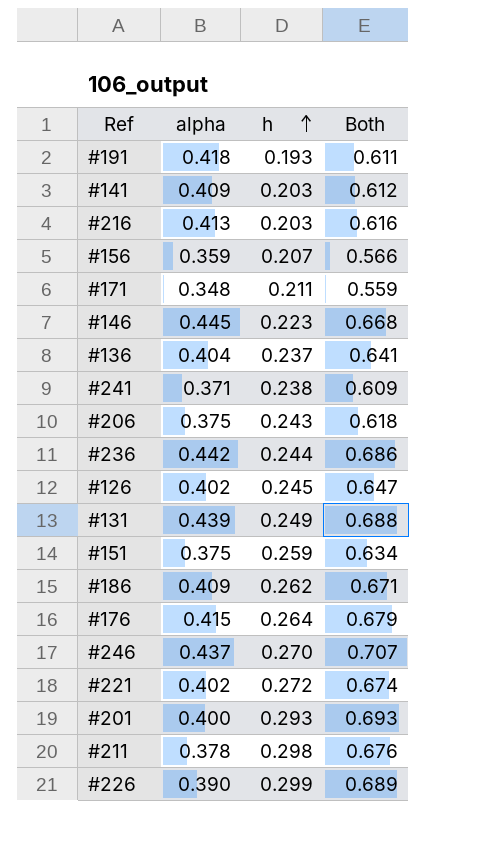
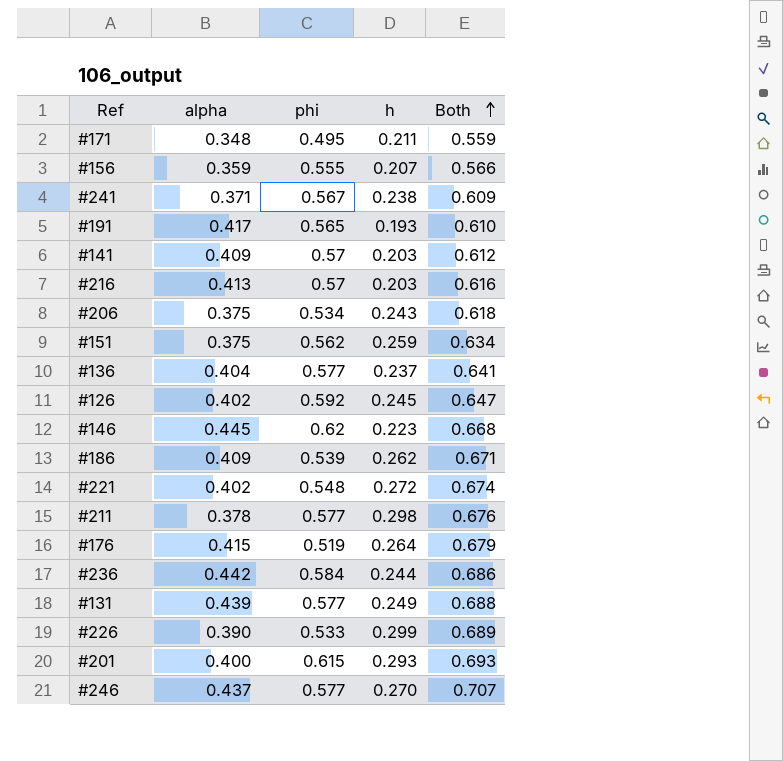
row order: h ascending -> Both ascending
column phi | position: none -> 3
#191 | alpha: 0.418 -> 0.417
#191 | Both: 0.611 -> 0.610

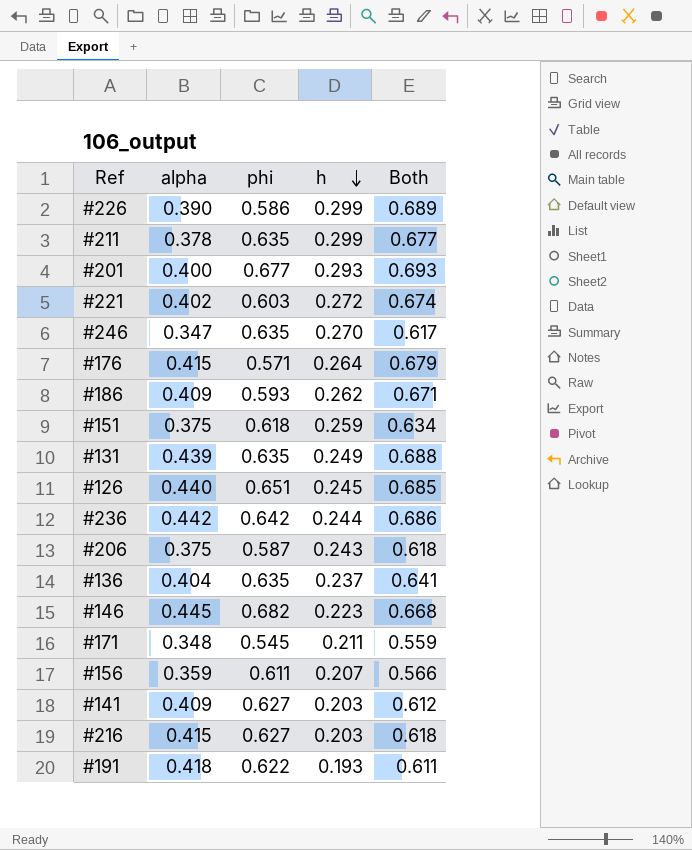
row order: Both ascending -> h descending
row #241: 0.371 | 0.567 | 0.238 | 0.609 -> none
#226 | phi: 0.533 -> 0.586
#211 | phi: 0.577 -> 0.635
#211 | h: 0.298 -> 0.299
#211 | Both: 0.676 -> 0.677
#201 | phi: 0.615 -> 0.677
#221 | phi: 0.548 -> 0.603
#246 | alpha: 0.437 -> 0.347
#246 | phi: 0.577 -> 0.635
#246 | Both: 0.707 -> 0.617
#176 | phi: 0.519 -> 0.571
#186 | phi: 0.539 -> 0.593
#151 | phi: 0.562 -> 0.618
#131 | phi: 0.577 -> 0.635
#126 | alpha: 0.402 -> 0.440
#126 | phi: 0.592 -> 0.651
#126 | Both: 0.647 -> 0.685
#236 | phi: 0.584 -> 0.642
#206 | phi: 0.534 -> 0.587
#136 | phi: 0.577 -> 0.635
#146 | phi: 0.62 -> 0.682
#171 | phi: 0.495 -> 0.545
#156 | phi: 0.555 -> 0.611
#141 | phi: 0.57 -> 0.627
#216 | alpha: 0.413 -> 0.415
#216 | phi: 0.57 -> 0.627
#216 | Both: 0.616 -> 0.618
#191 | alpha: 0.417 -> 0.418
#191 | phi: 0.565 -> 0.622
#191 | Both: 0.610 -> 0.611

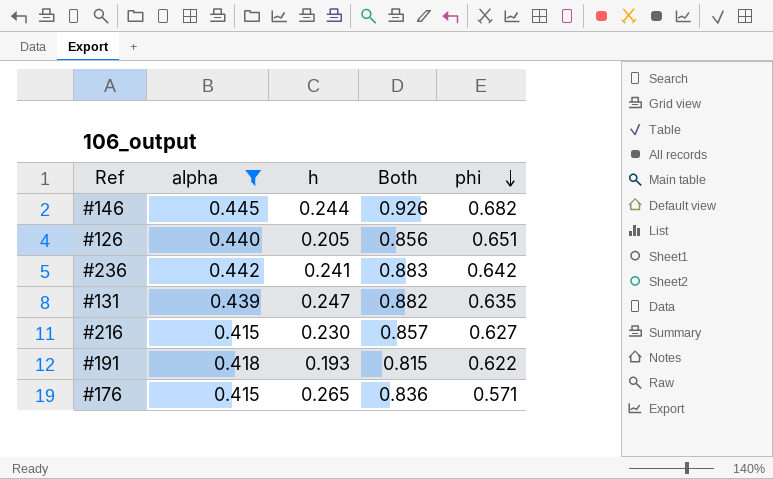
filter: none -> alpha >= 0.415
row order: h descending -> phi descending
column Both | formula: [alpha] + [h] -> [h] + [phi]
column phi | position: 3 -> 5
#146 | h: 0.223 -> 0.244
#126 | h: 0.245 -> 0.205
#236 | h: 0.244 -> 0.241
#131 | h: 0.249 -> 0.247
#216 | h: 0.203 -> 0.230
#176 | h: 0.264 -> 0.265

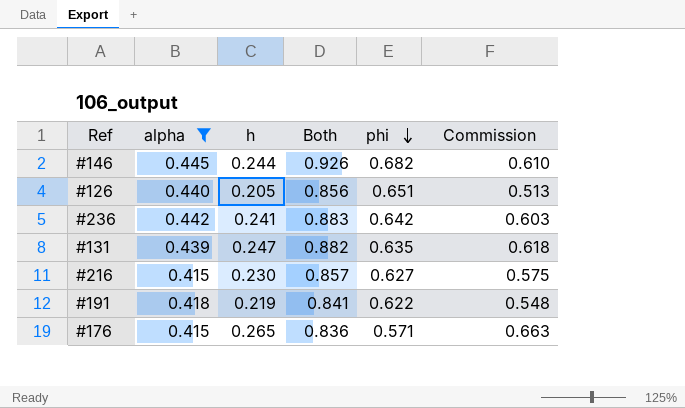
column Commission | formula: none -> [h] * 2.5
#191 | h: 0.193 -> 0.219
#191 | Both: 0.815 -> 0.841

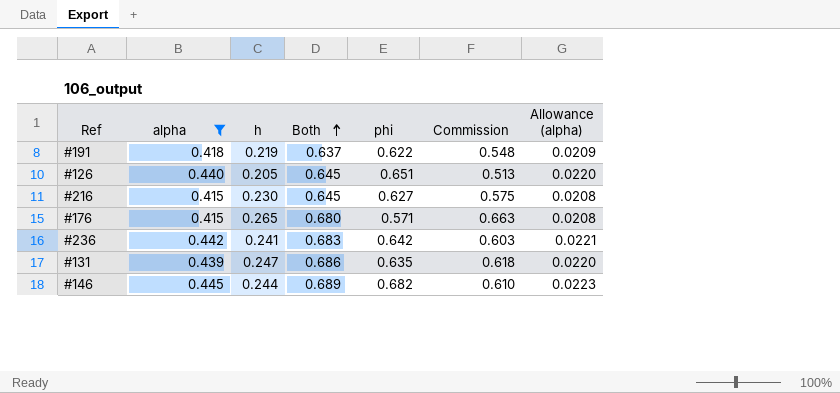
row order: phi descending -> Both ascending
column Both | formula: [h] + [phi] -> [alpha] + [h]
column Allowance (alpha) | formula: none -> [alpha] * 0.05

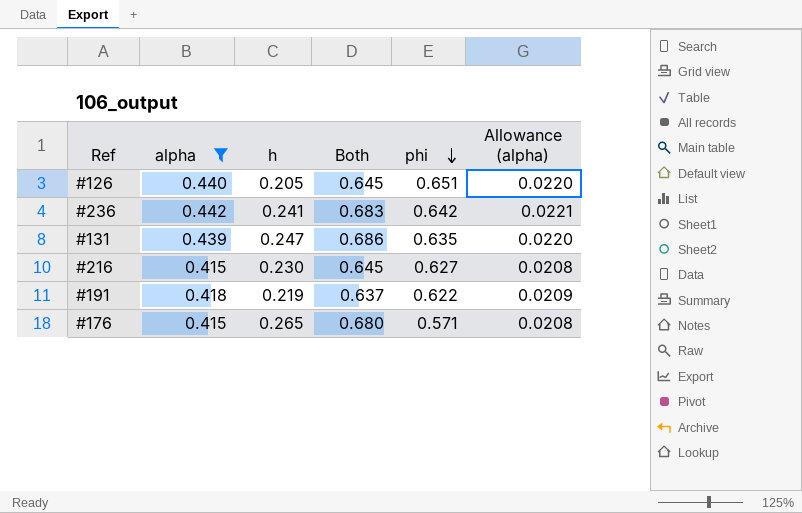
row order: Both ascending -> phi descending
column Commission | formula: [h] * 2.5 -> none
row #146: 0.445 | 0.244 | 0.689 | 0.682 | 0.610 | 0.0223 -> none

